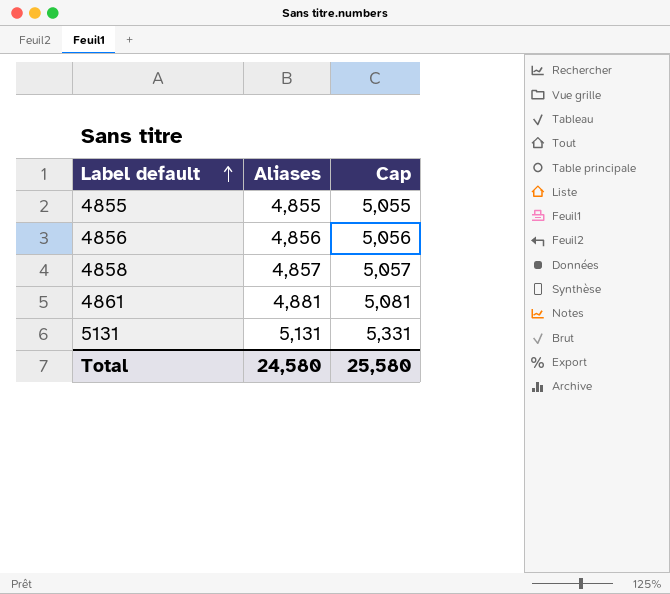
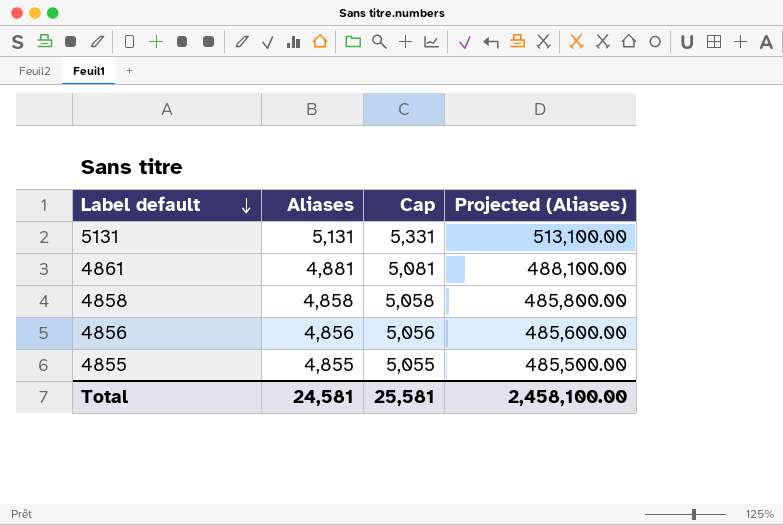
row order: Label default ascending -> Label default descending
column Projected (Aliases) | formula: none -> [Aliases] * 100
4858 | Aliases: 4,857 -> 4,858
4858 | Cap: 5,057 -> 5,058
Total | Aliases: 24,580 -> 24,581
Total | Cap: 25,580 -> 25,581

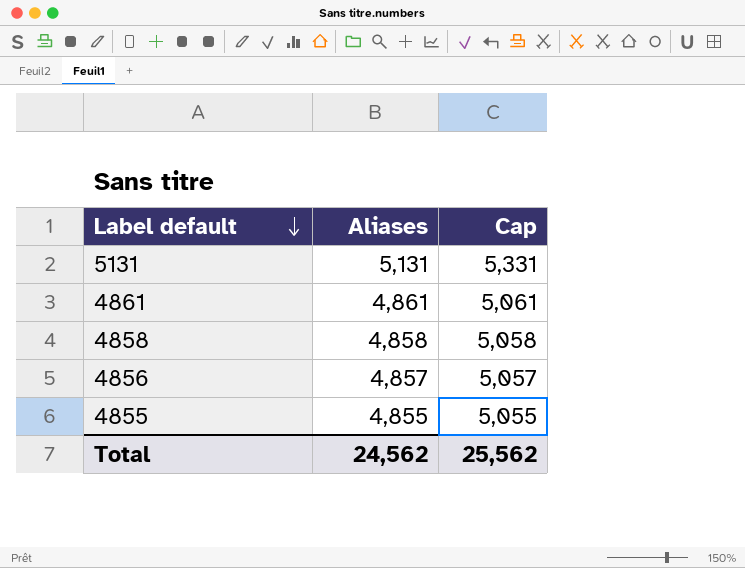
column Projected (Aliases) | formula: [Aliases] * 100 -> none
4861 | Aliases: 4,881 -> 4,861
4861 | Cap: 5,081 -> 5,061
4856 | Aliases: 4,856 -> 4,857
4856 | Cap: 5,056 -> 5,057
Total | Aliases: 24,581 -> 24,562
Total | Cap: 25,581 -> 25,562

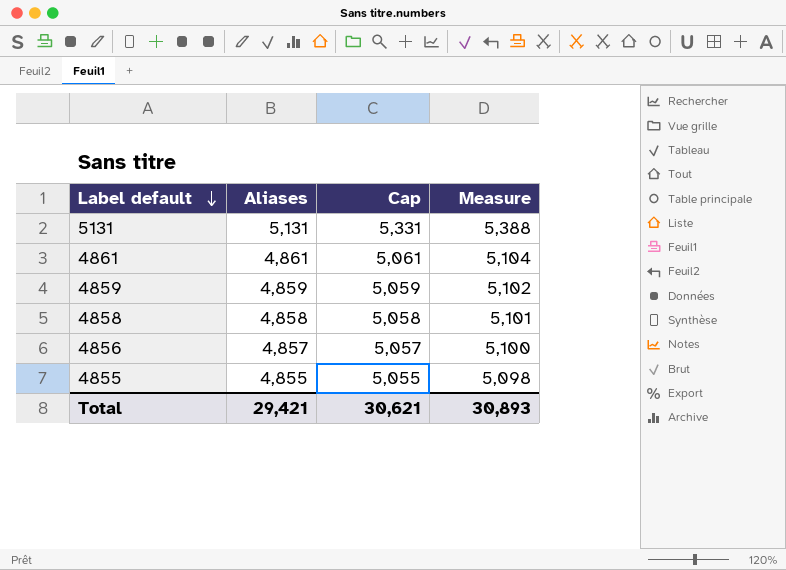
column Measure | formula: none -> [Aliases] * 1.05
row 4859: none -> 4,859 | 5,059 | 5,102
Total | Aliases: 24,562 -> 29,421
Total | Cap: 25,562 -> 30,621

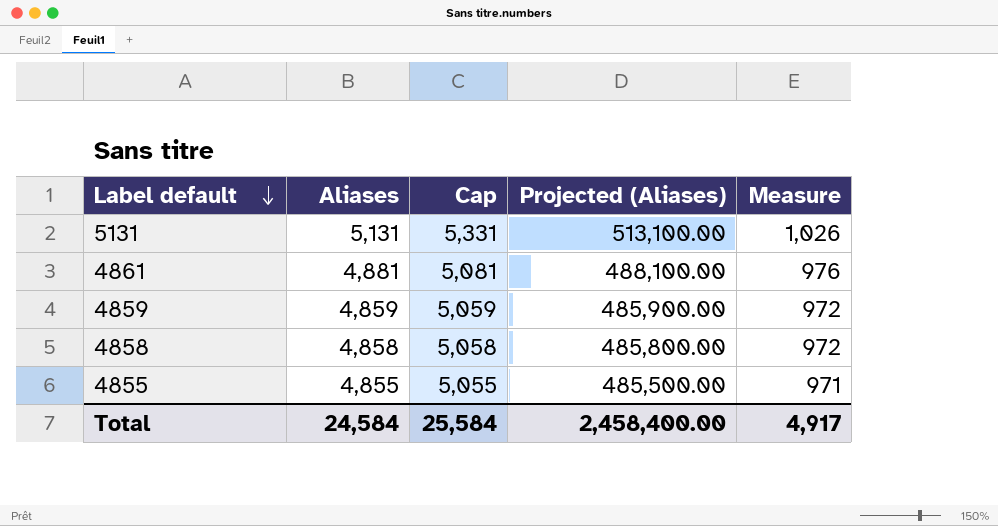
column Projected (Aliases) | formula: none -> [Aliases] * 100
column Measure | formula: [Aliases] * 1.05 -> [Aliases] * 0.2
row 4856: 4,857 | 5,057 | 5,100 -> none
4861 | Aliases: 4,861 -> 4,881
4861 | Cap: 5,061 -> 5,081
Total | Aliases: 29,421 -> 24,584
Total | Cap: 30,621 -> 25,584
Total | Measure: 30,893 -> 4,917

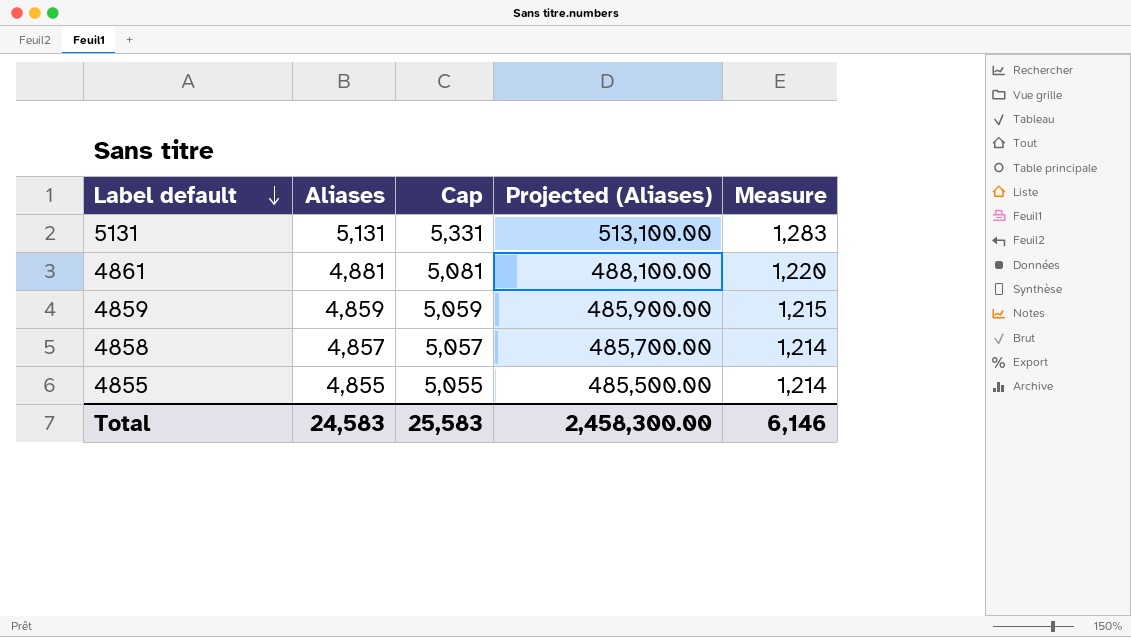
column Measure | formula: [Aliases] * 0.2 -> [Aliases] * 0.25
4858 | Aliases: 4,858 -> 4,857
4858 | Cap: 5,058 -> 5,057
4858 | Projected (Aliases): 485,800.00 -> 485,700.00
Total | Aliases: 24,584 -> 24,583
Total | Cap: 25,584 -> 25,583
Total | Projected (Aliases): 2,458,400.00 -> 2,458,300.00
Total | Measure: 4,917 -> 6,146

